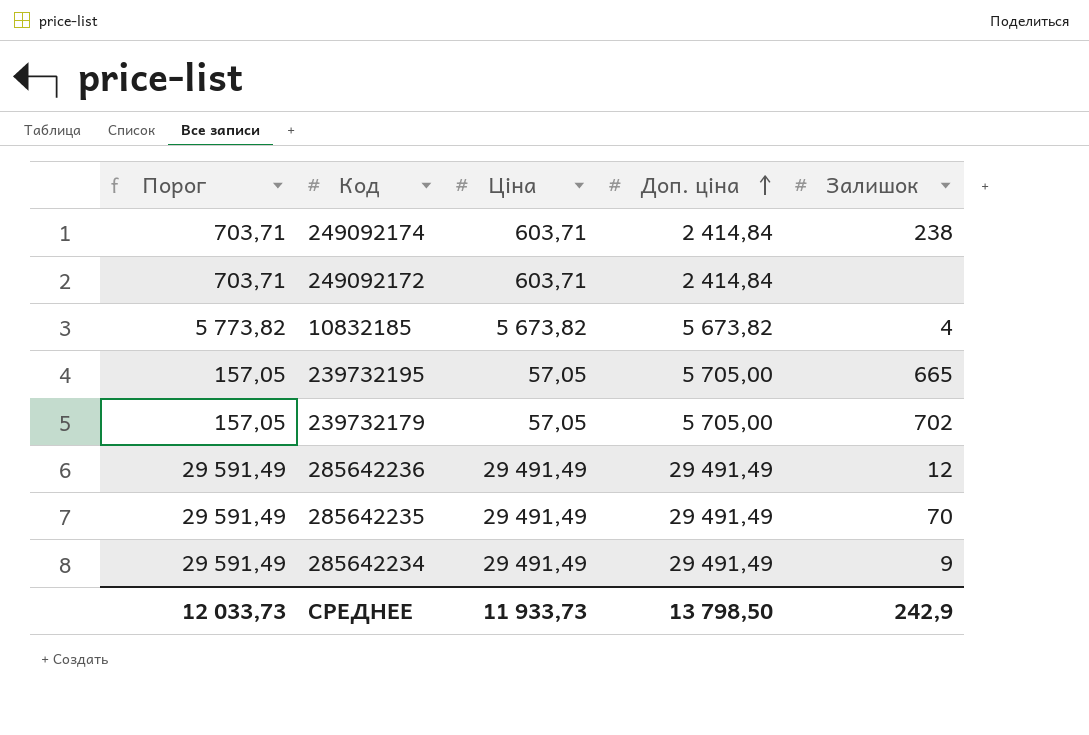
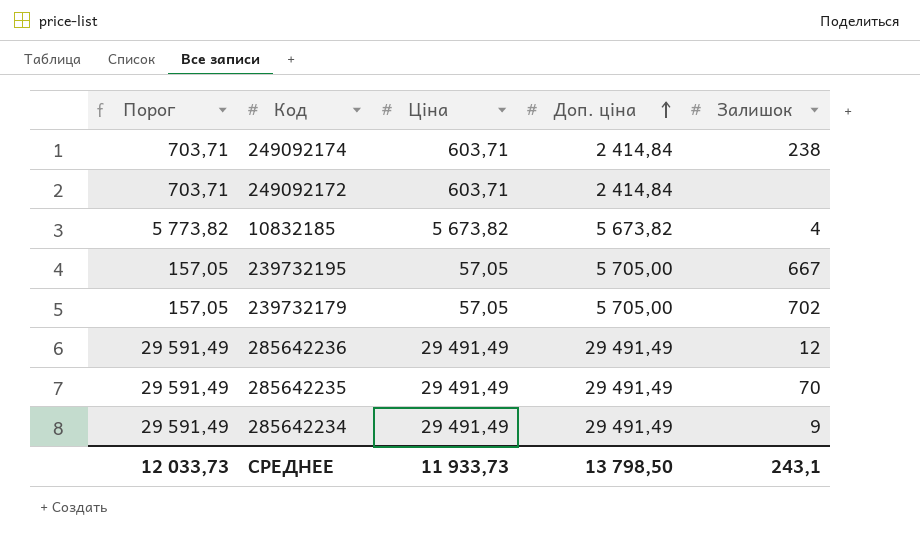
239732195 | Залишок: 665 -> 667
СРЕДНЕЕ | Залишок: 242,9 -> 243,1

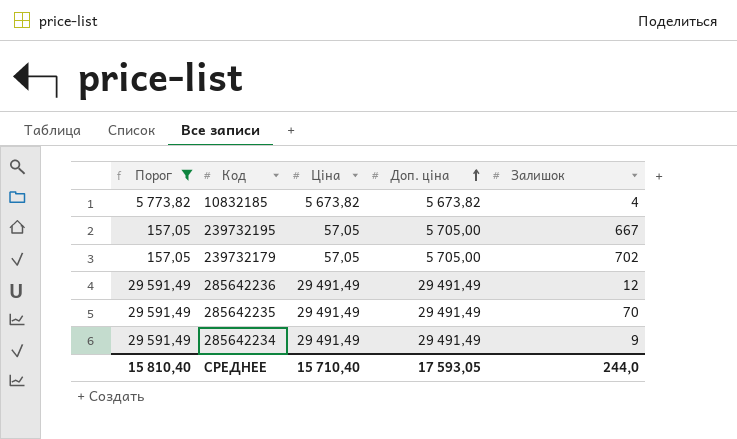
filter: none -> Порог != 703,71
СРЕДНЕЕ | Порог: 12 033,73 -> 15 810,40
СРЕДНЕЕ | Ціна: 11 933,73 -> 15 710,40
СРЕДНЕЕ | Доп. ціна: 13 798,50 -> 17 593,05
СРЕДНЕЕ | Залишок: 243,1 -> 244,0

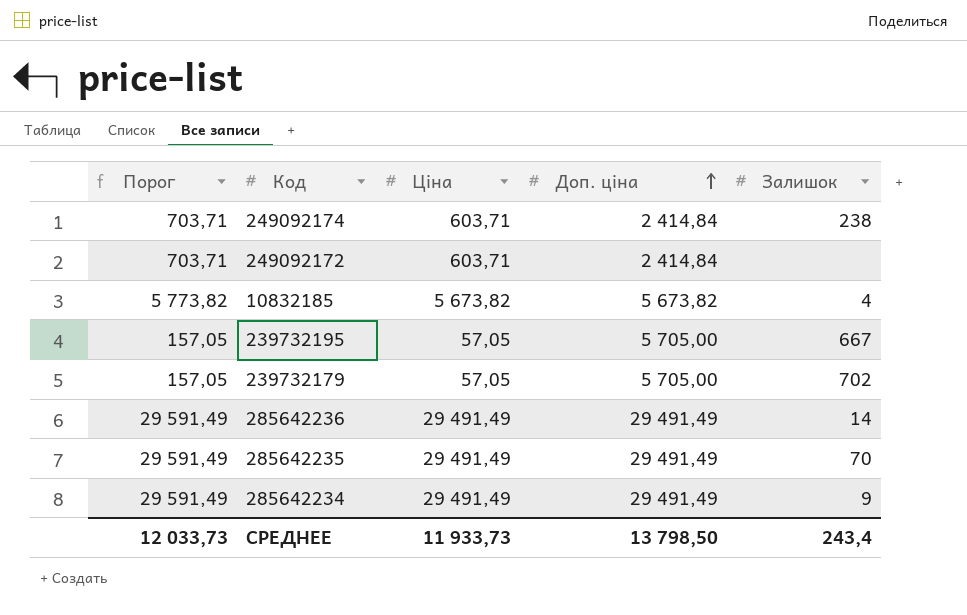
filter: Порог != 703,71 -> none
285642236 | Залишок: 12 -> 14
СРЕДНЕЕ | Порог: 15 810,40 -> 12 033,73
СРЕДНЕЕ | Ціна: 15 710,40 -> 11 933,73
СРЕДНЕЕ | Доп. ціна: 17 593,05 -> 13 798,50
СРЕДНЕЕ | Залишок: 244,0 -> 243,4

